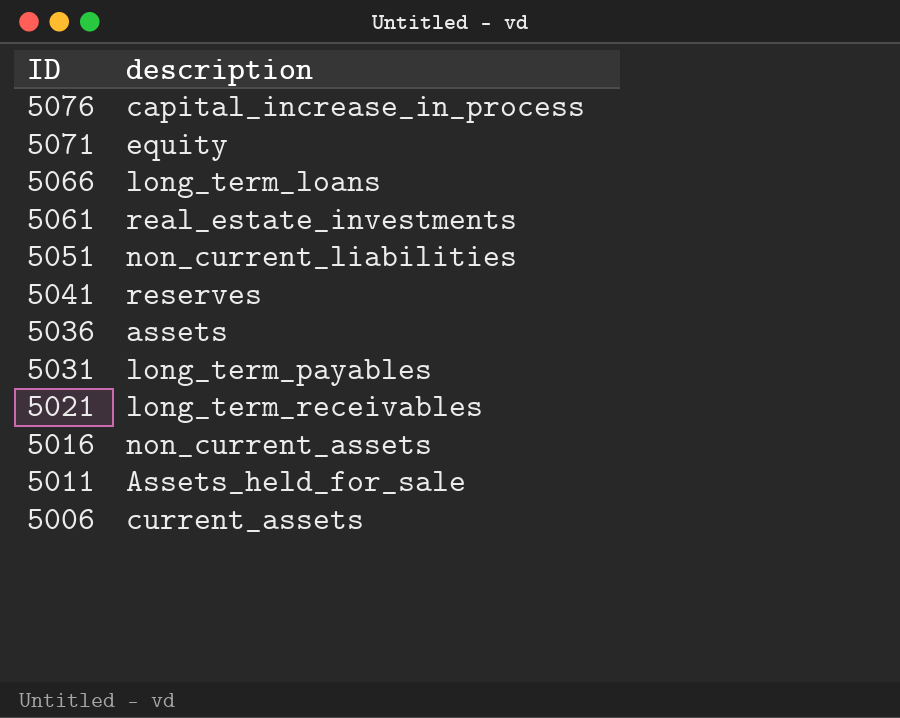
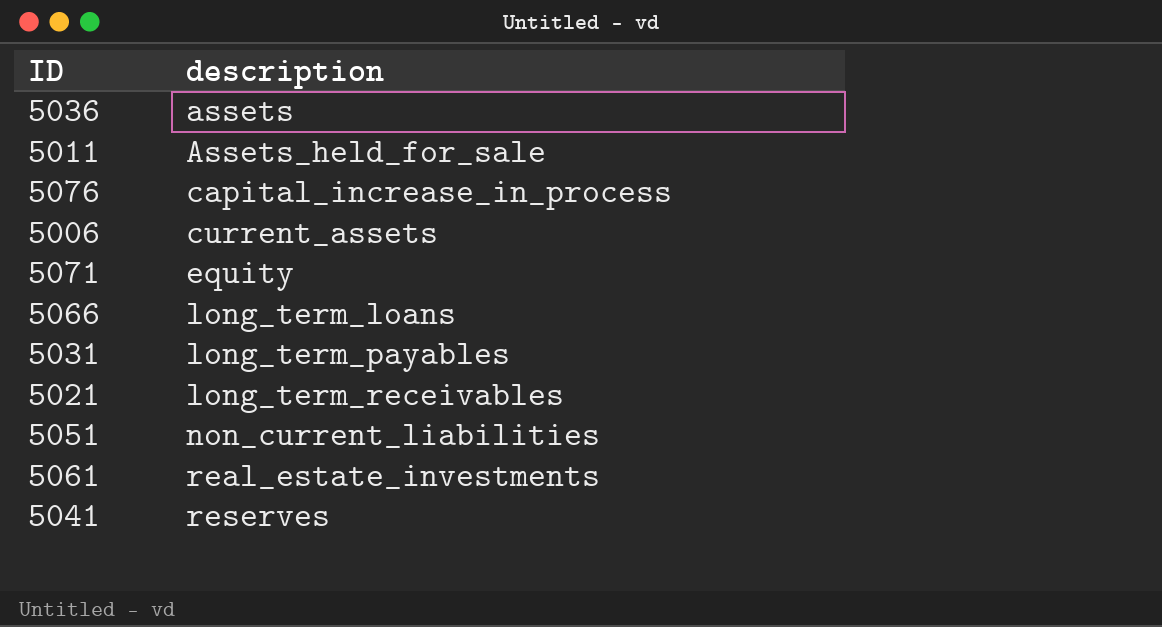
row order: ID descending -> description ascending
row 5016: non_current_assets -> none

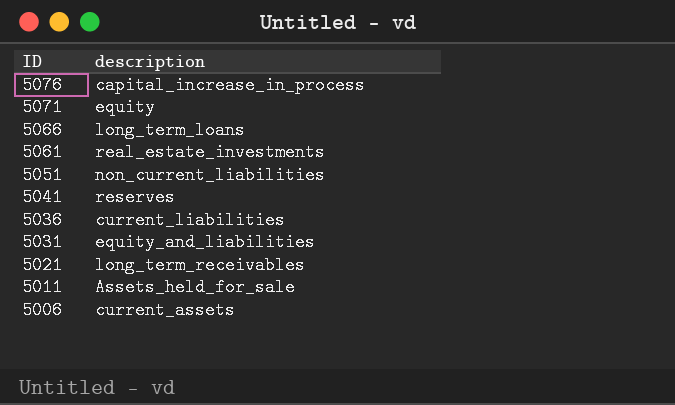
row order: description ascending -> ID descending
5036 | description: assets -> current_liabilities
5031 | description: long_term_payables -> equity_and_liabilities

